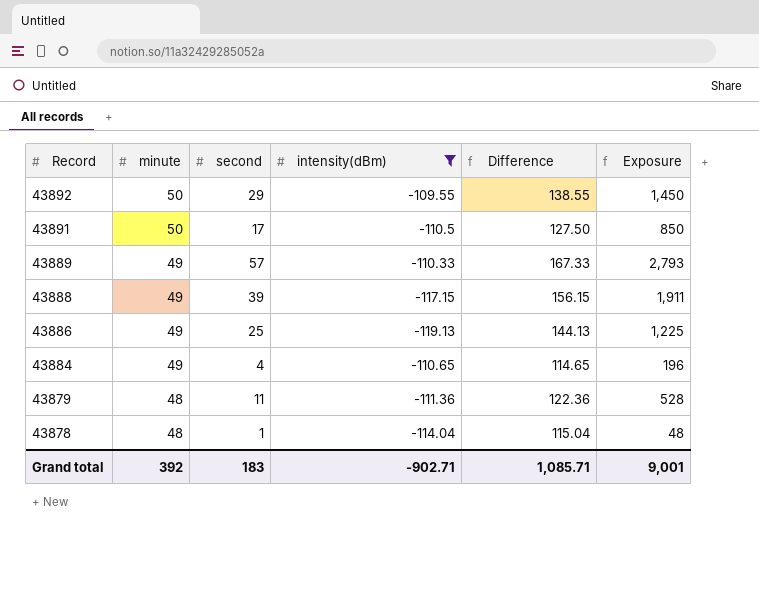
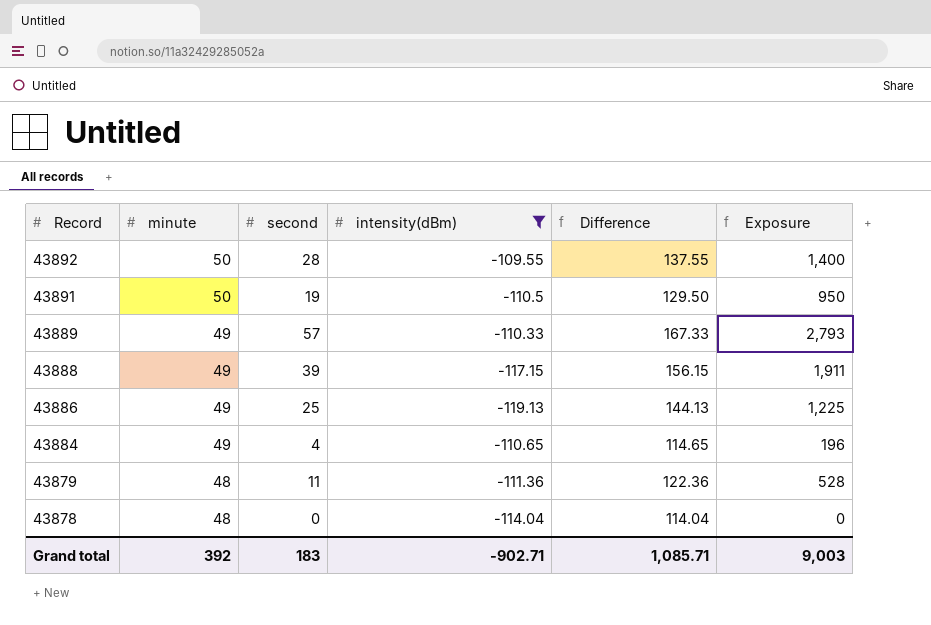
43892 | second: 29 -> 28
43892 | Difference: 138.55 -> 137.55
43892 | Exposure: 1,450 -> 1,400
43891 | second: 17 -> 19
43891 | Difference: 127.50 -> 129.50
43891 | Exposure: 850 -> 950
43878 | second: 1 -> 0
43878 | Difference: 115.04 -> 114.04
43878 | Exposure: 48 -> 0
Grand total | Exposure: 9,001 -> 9,003

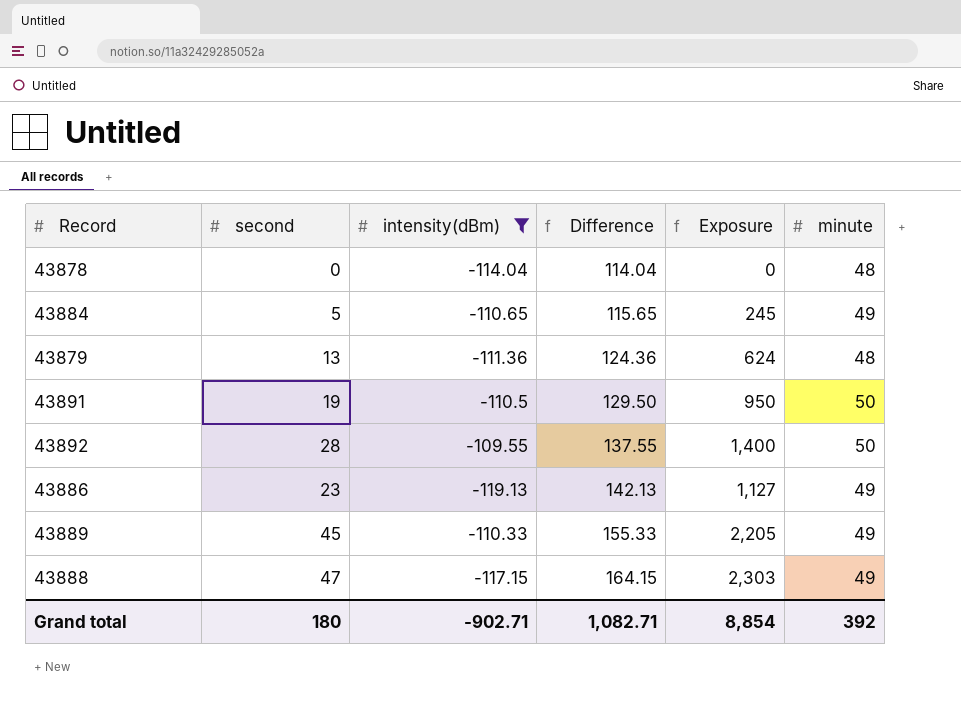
row order: Record descending -> Difference ascending
column minute | position: 2 -> 6
43884 | second: 4 -> 5
43884 | Difference: 114.65 -> 115.65
43884 | Exposure: 196 -> 245
43879 | second: 11 -> 13
43879 | Difference: 122.36 -> 124.36
43879 | Exposure: 528 -> 624
43886 | second: 25 -> 23
43886 | Difference: 144.13 -> 142.13
43886 | Exposure: 1,225 -> 1,127
43889 | second: 57 -> 45
43889 | Difference: 167.33 -> 155.33
43889 | Exposure: 2,793 -> 2,205
43888 | second: 39 -> 47
43888 | Difference: 156.15 -> 164.15
43888 | Exposure: 1,911 -> 2,303
Grand total | second: 183 -> 180
Grand total | Difference: 1,085.71 -> 1,082.71
Grand total | Exposure: 9,003 -> 8,854

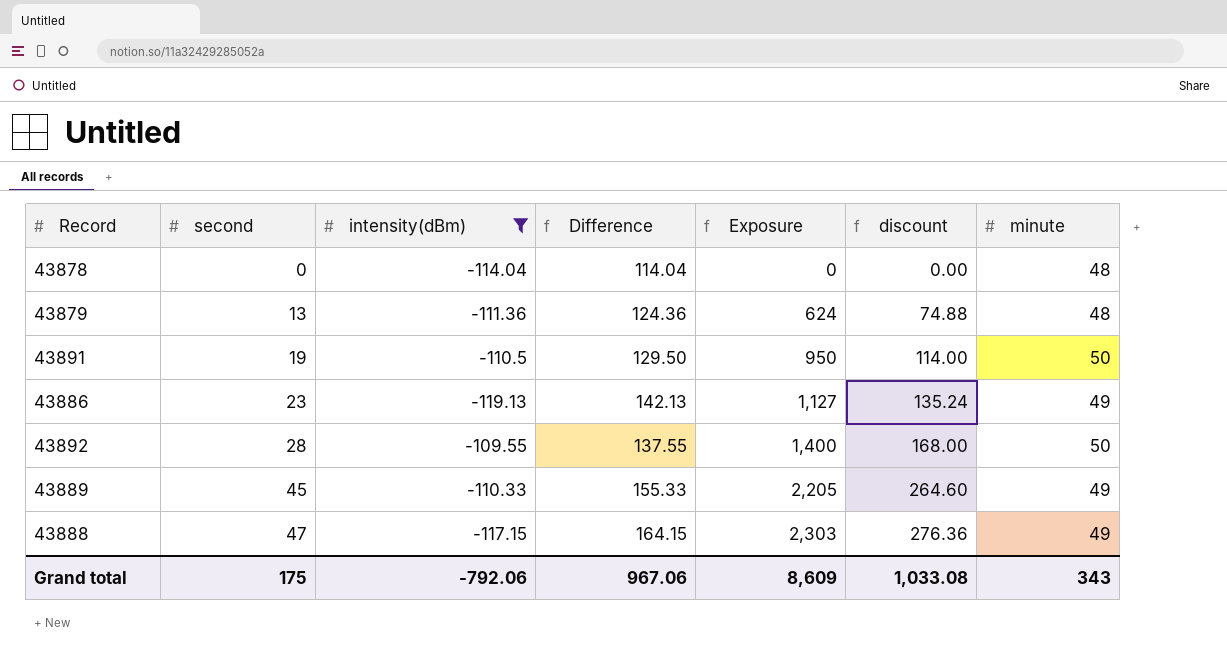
row order: Difference ascending -> second ascending
column discount | formula: none -> [Exposure] * 0.12
row 43884: 5 | -110.65 | 115.65 | 245 | 49 -> none
Grand total | second: 180 -> 175
Grand total | intensity(dBm): -902.71 -> -792.06
Grand total | Difference: 1,082.71 -> 967.06
Grand total | Exposure: 8,854 -> 8,609
Grand total | minute: 392 -> 343

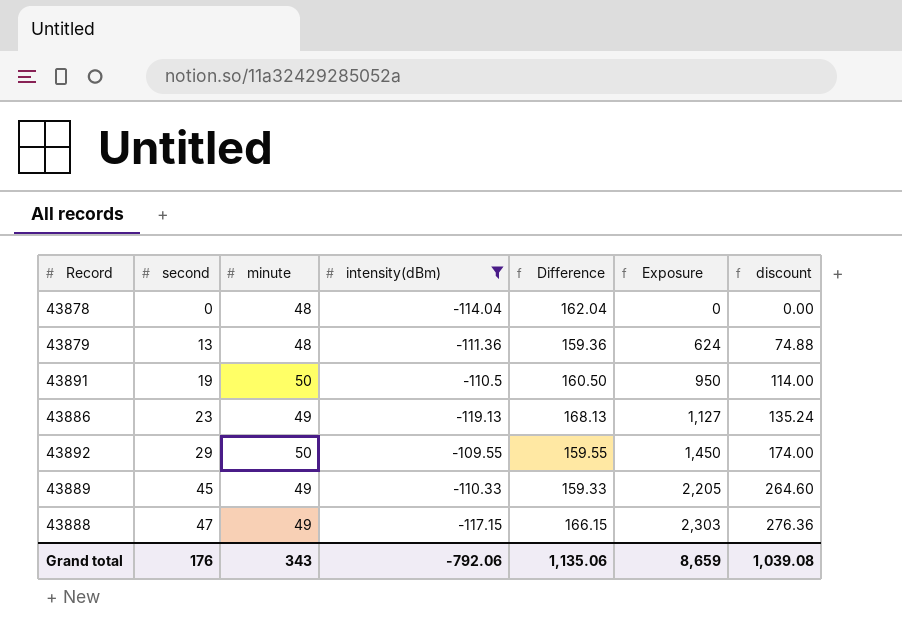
column minute | position: 7 -> 3
column Difference | formula: [second] - [intensity(dBm)] -> [minute] - [intensity(dBm)]
43892 | second: 28 -> 29
43892 | Exposure: 1,400 -> 1,450
43892 | discount: 168.00 -> 174.00
Grand total | second: 175 -> 176
Grand total | Difference: 967.06 -> 1,135.06
Grand total | Exposure: 8,609 -> 8,659
Grand total | discount: 1,033.08 -> 1,039.08

